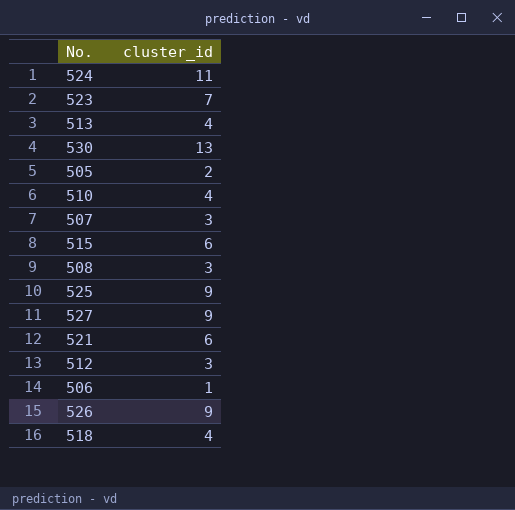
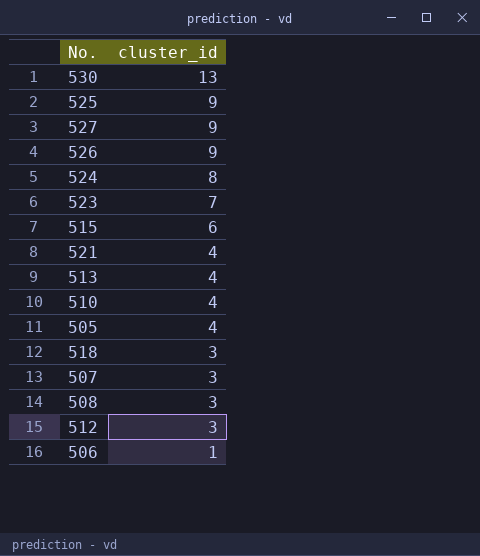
row order: none -> cluster_id descending
524 | cluster_id: 11 -> 8
521 | cluster_id: 6 -> 4
505 | cluster_id: 2 -> 4
518 | cluster_id: 4 -> 3

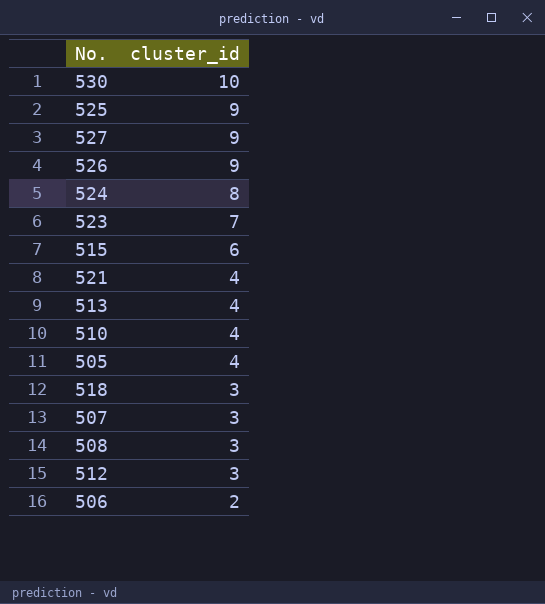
530 | cluster_id: 13 -> 10
506 | cluster_id: 1 -> 2

